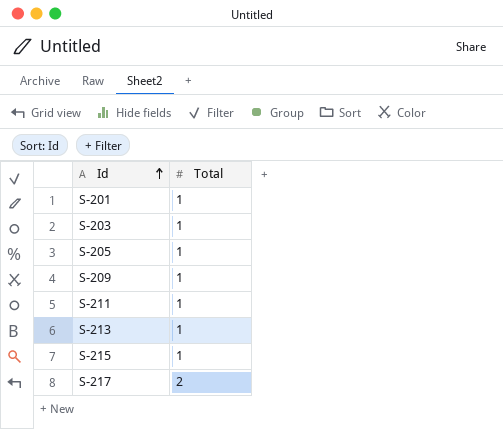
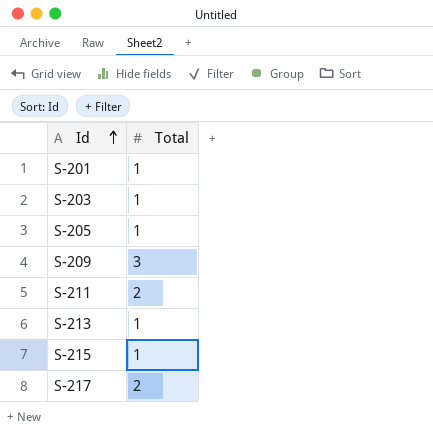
S-209 | Total: 1 -> 3
S-211 | Total: 1 -> 2

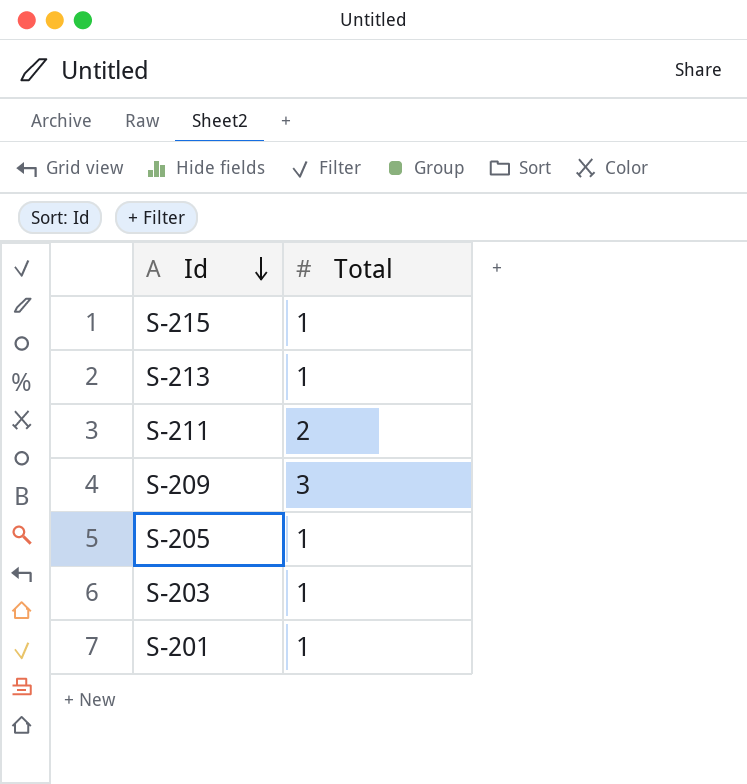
row order: Id ascending -> Id descending
row S-217: 2 -> none

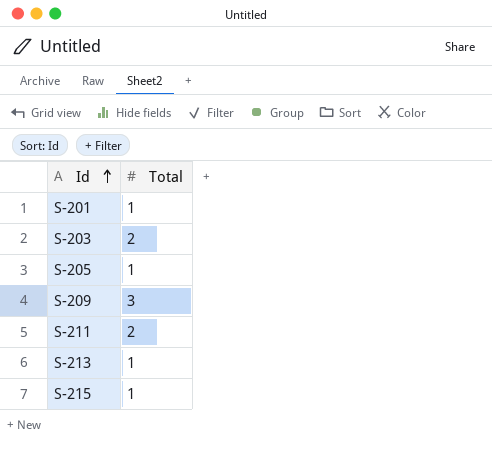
row order: Id descending -> Id ascending
S-203 | Total: 1 -> 2

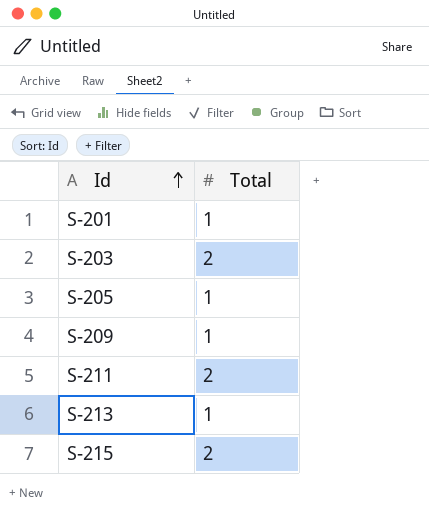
S-209 | Total: 3 -> 1
S-215 | Total: 1 -> 2

